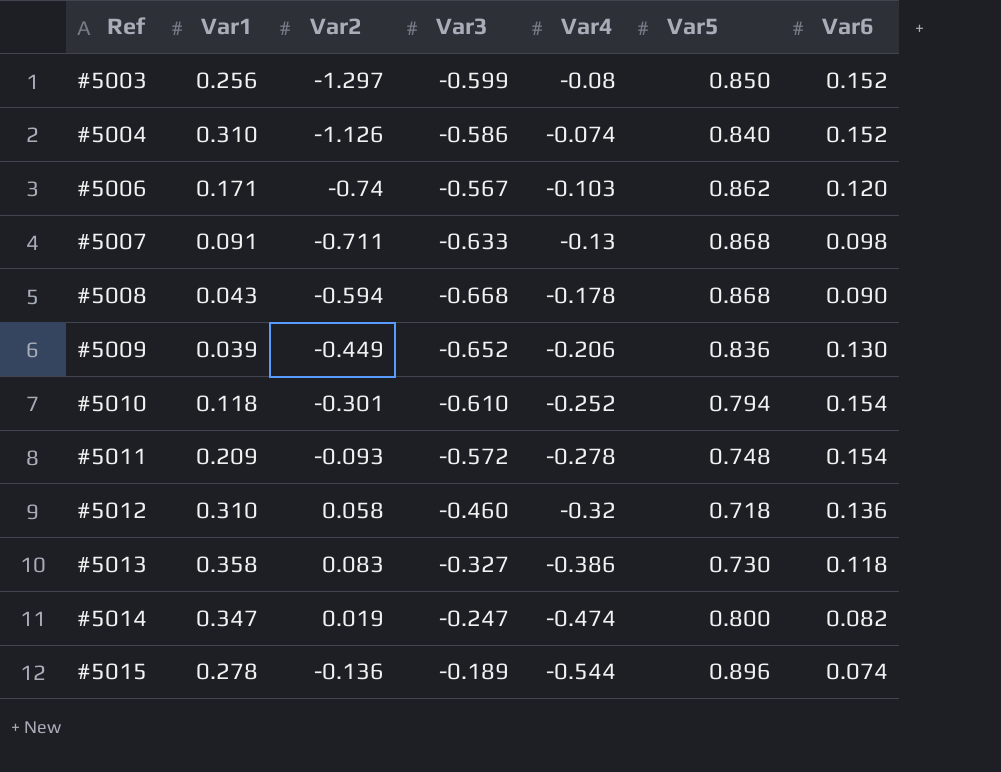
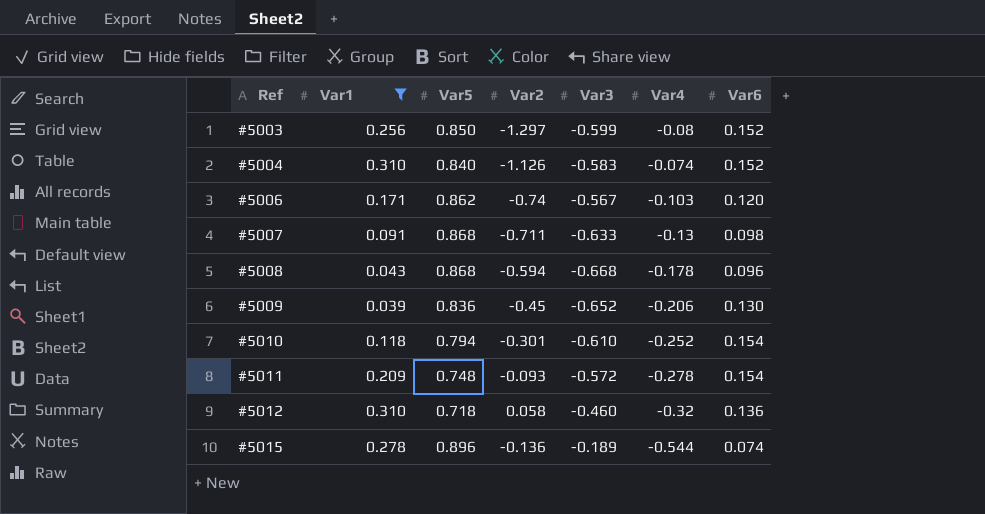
filter: none -> Var1 <= 0.310
column Var5 | position: 6 -> 3
#5004 | Var3: -0.586 -> -0.583
#5008 | Var6: 0.090 -> 0.096
#5009 | Var2: -0.449 -> -0.45

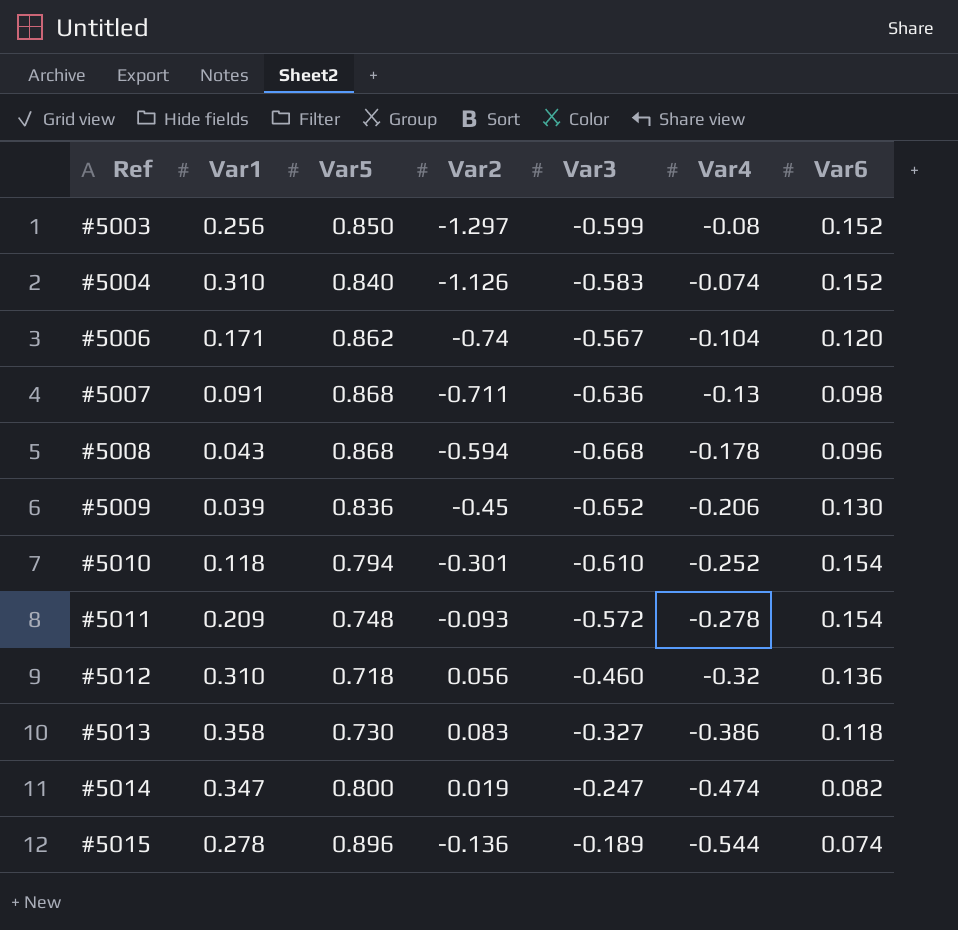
filter: Var1 <= 0.310 -> none
#5006 | Var4: -0.103 -> -0.104
#5007 | Var3: -0.633 -> -0.636
#5012 | Var2: 0.058 -> 0.056

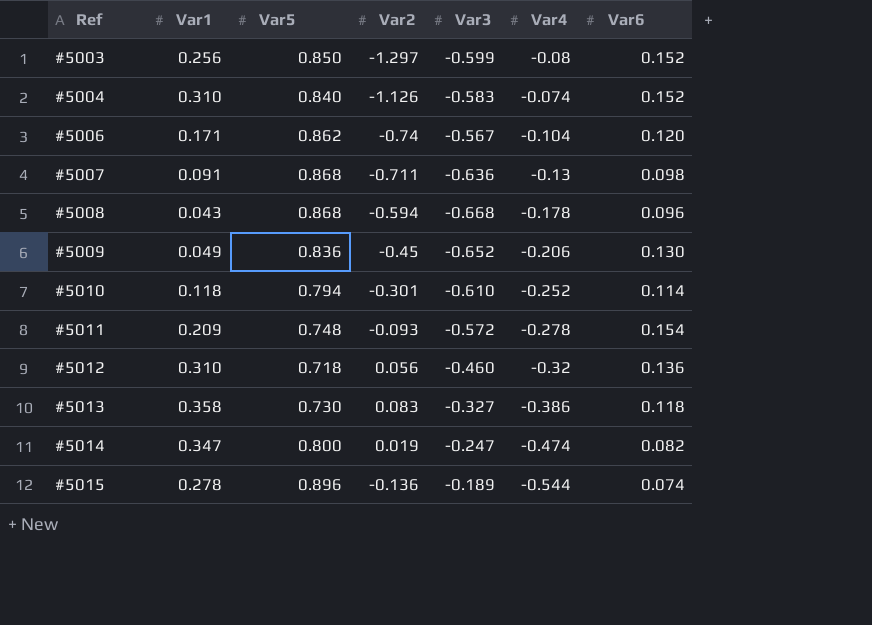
#5009 | Var1: 0.039 -> 0.049
#5010 | Var6: 0.154 -> 0.114

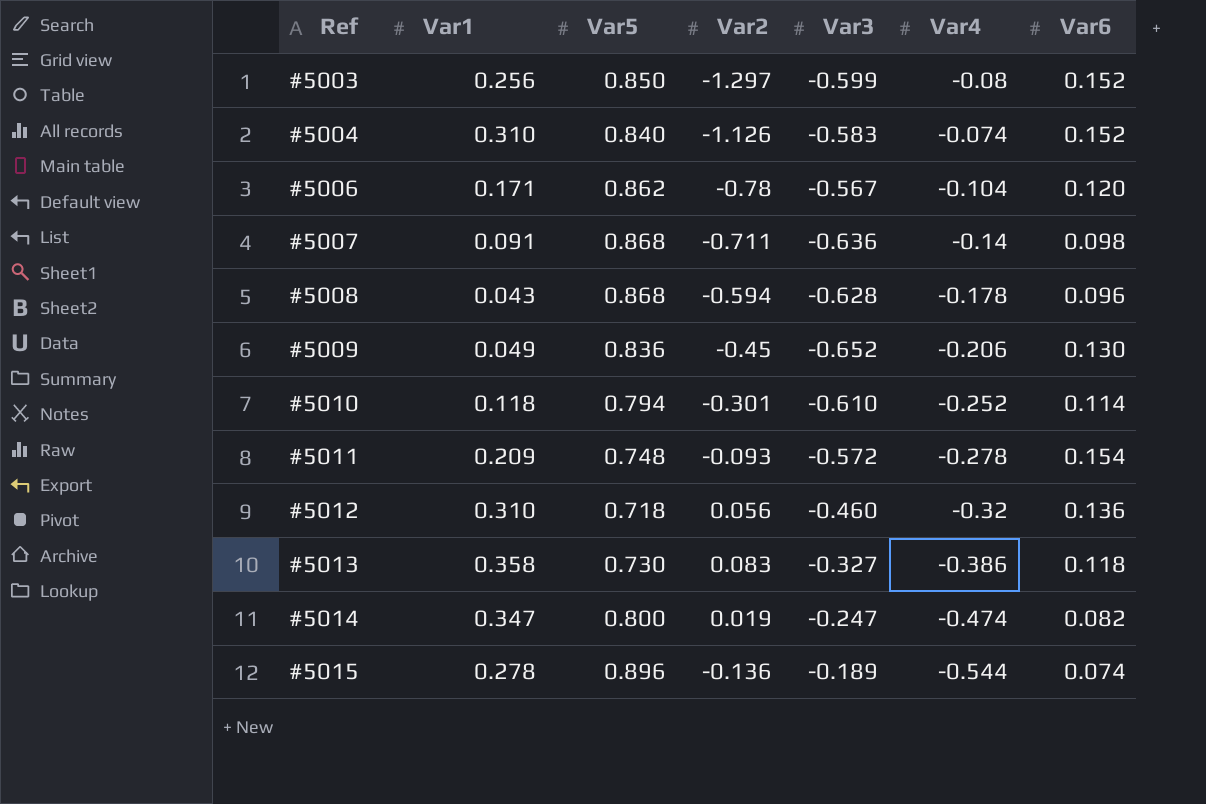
#5006 | Var2: -0.74 -> -0.78
#5007 | Var4: -0.13 -> -0.14
#5008 | Var3: -0.668 -> -0.628

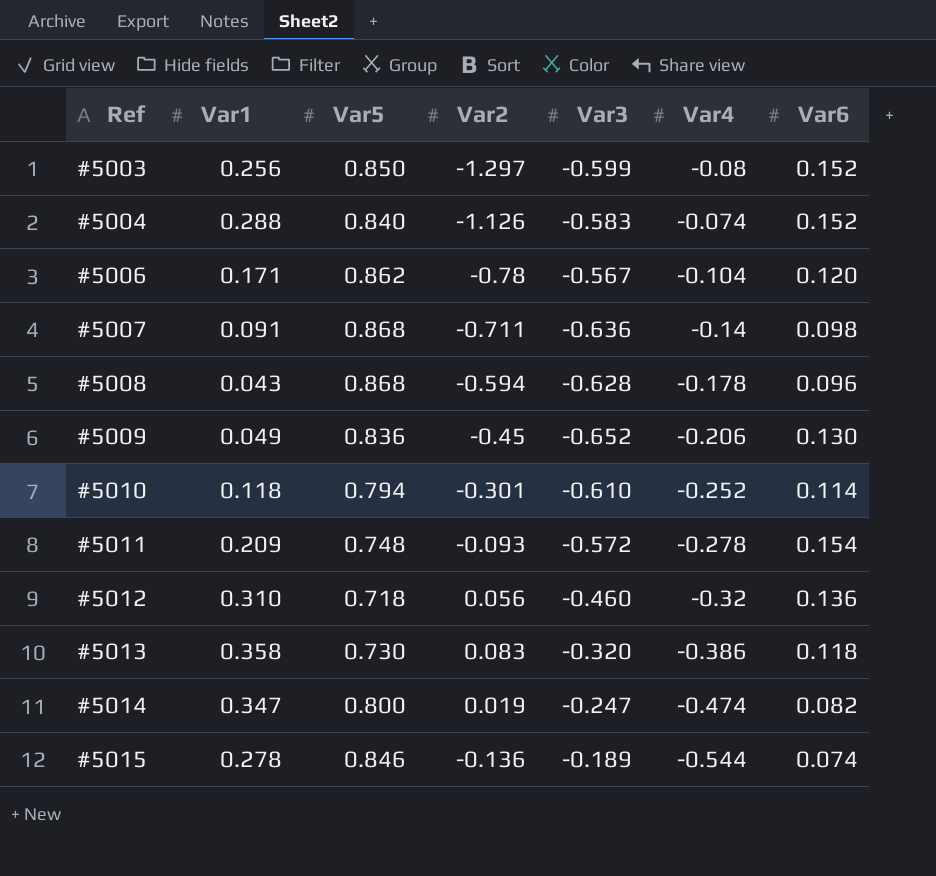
#5004 | Var1: 0.310 -> 0.288
#5013 | Var3: -0.327 -> -0.320
#5015 | Var5: 0.896 -> 0.846

